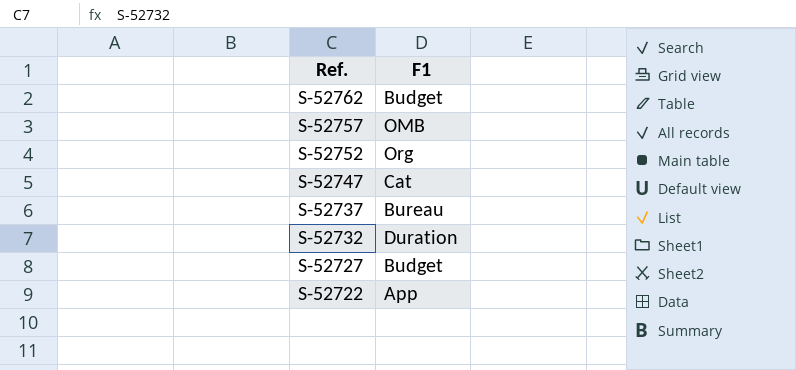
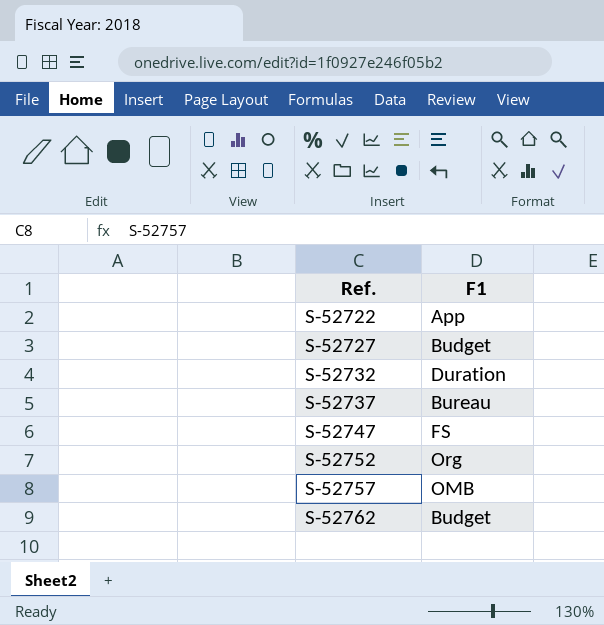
row order: Ref. descending -> Ref. ascending
S-52747 | F1: Cat -> FS

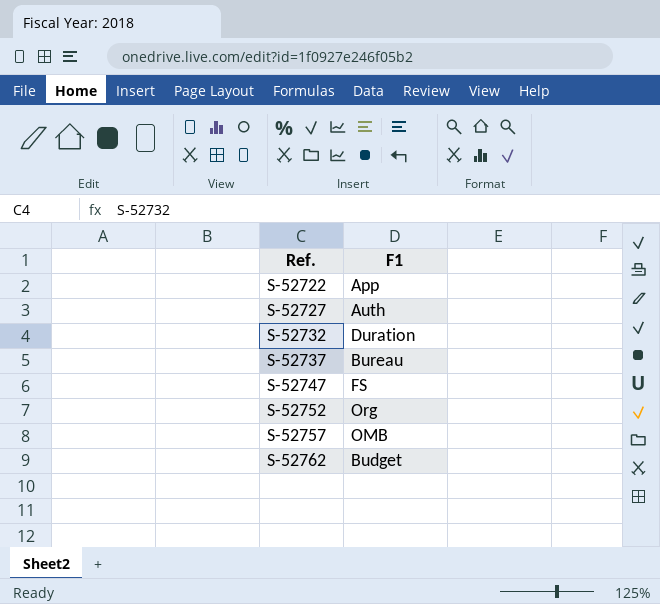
S-52727 | F1: Budget -> Auth

